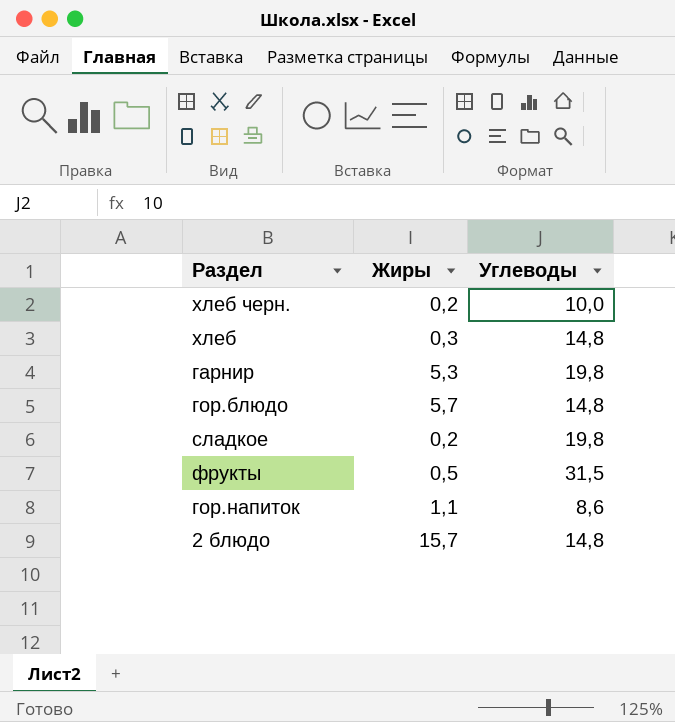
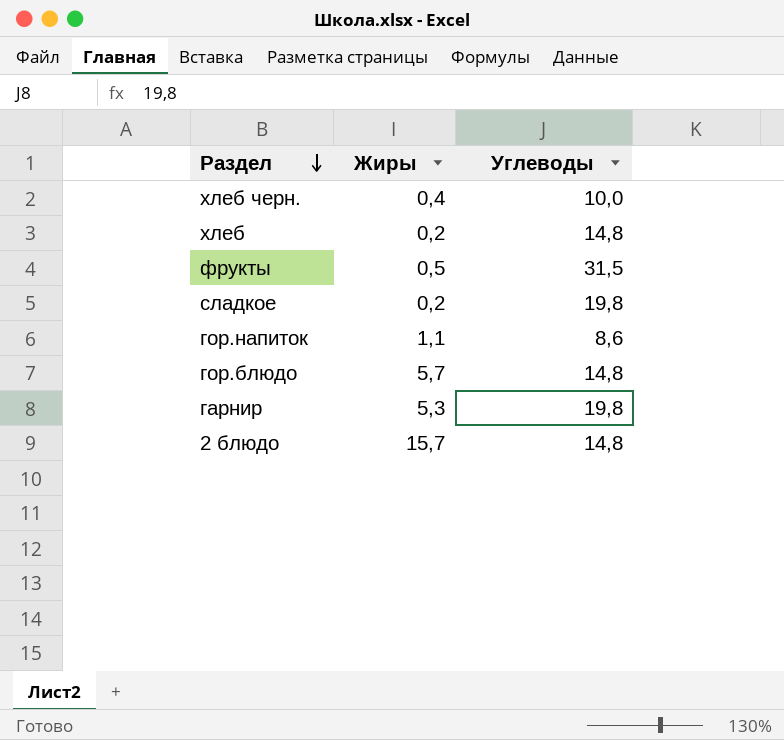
row order: none -> Раздел descending
хлеб черн. | Жиры: 0,2 -> 0,4
хлеб | Жиры: 0,3 -> 0,2

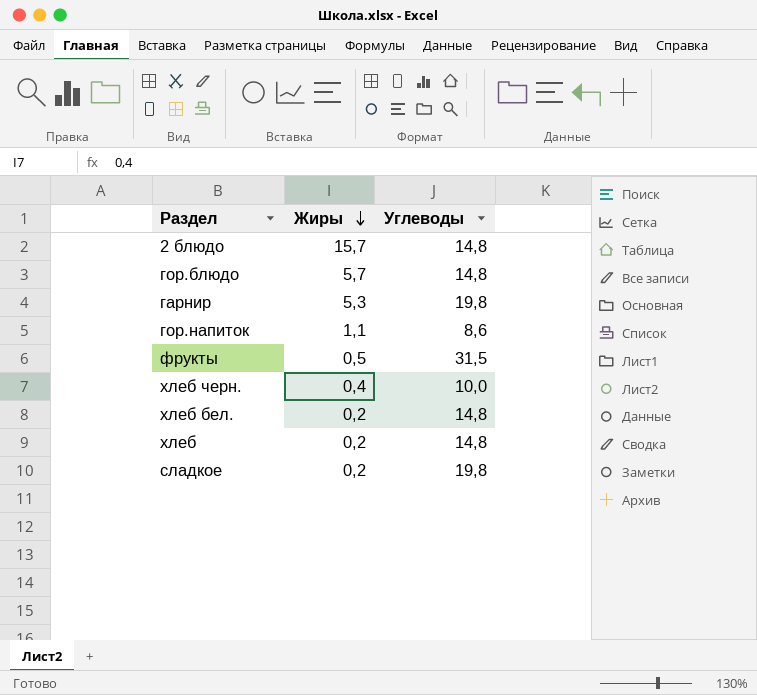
row order: Раздел descending -> Жиры descending
row хлеб бел.: none -> 0,2 | 14,8

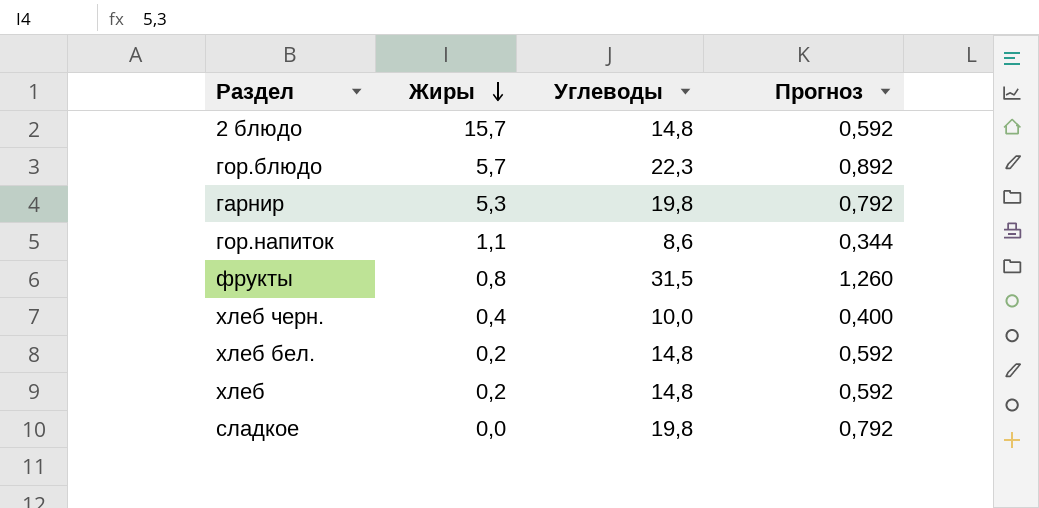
column Прогноз | formula: none -> [Углеводы] * 0,04
гор.блюдо | Углеводы: 14,8 -> 22,3
фрукты | Жиры: 0,5 -> 0,8
сладкое | Жиры: 0,2 -> 0,0

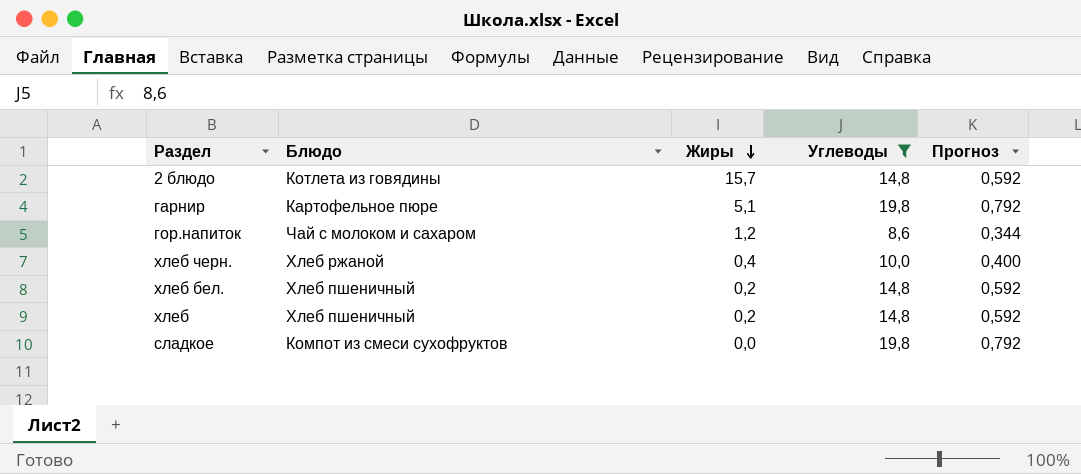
filter: none -> Углеводы <= 19,8
column Блюдо | position: none -> 2
гарнир | Жиры: 5,3 -> 5,1
гор.напиток | Жиры: 1,1 -> 1,2

